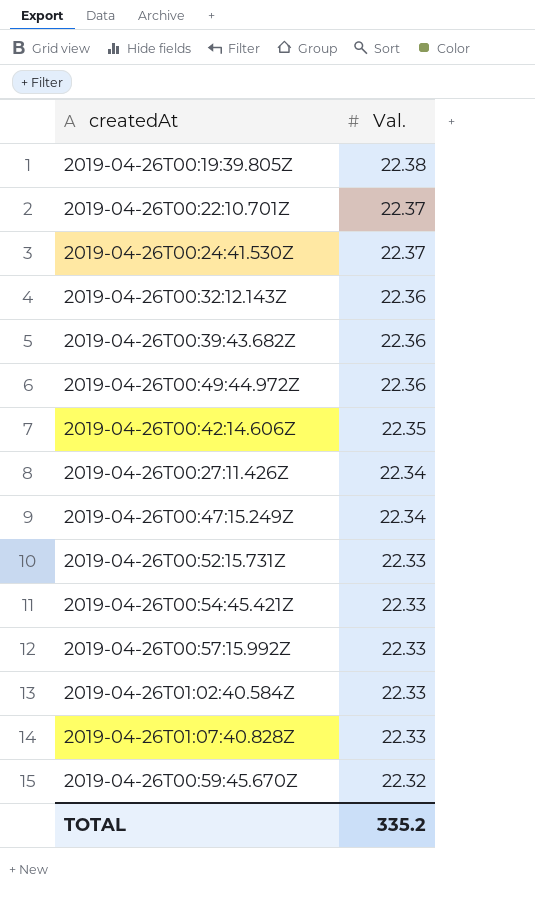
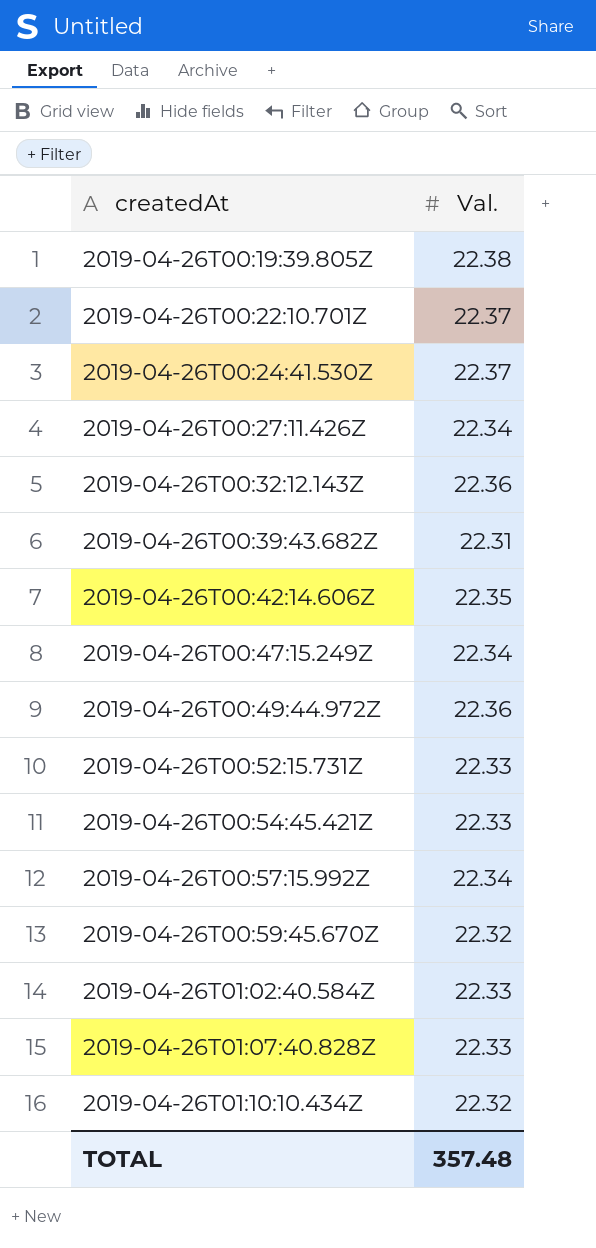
row order: Val. descending -> createdAt ascending
2019-04-26T00:39:43.682Z | Val.: 22.36 -> 22.31
2019-04-26T00:57:15.992Z | Val.: 22.33 -> 22.34
row 2019-04-26T01:10:10.434Z: none -> 22.32
TOTAL | Val.: 335.2 -> 357.48

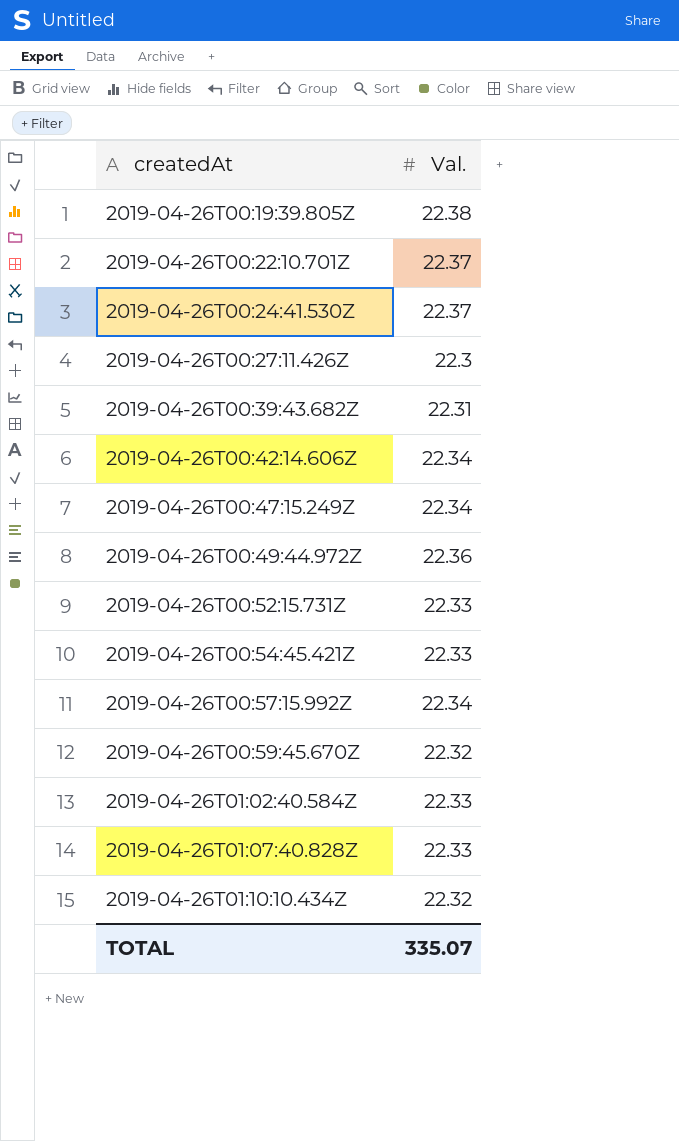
row 2019-04-26T00:32:12.143Z: 22.36 -> none
2019-04-26T00:27:11.426Z | Val.: 22.34 -> 22.3
2019-04-26T00:42:14.606Z | Val.: 22.35 -> 22.34
TOTAL | Val.: 357.48 -> 335.07

